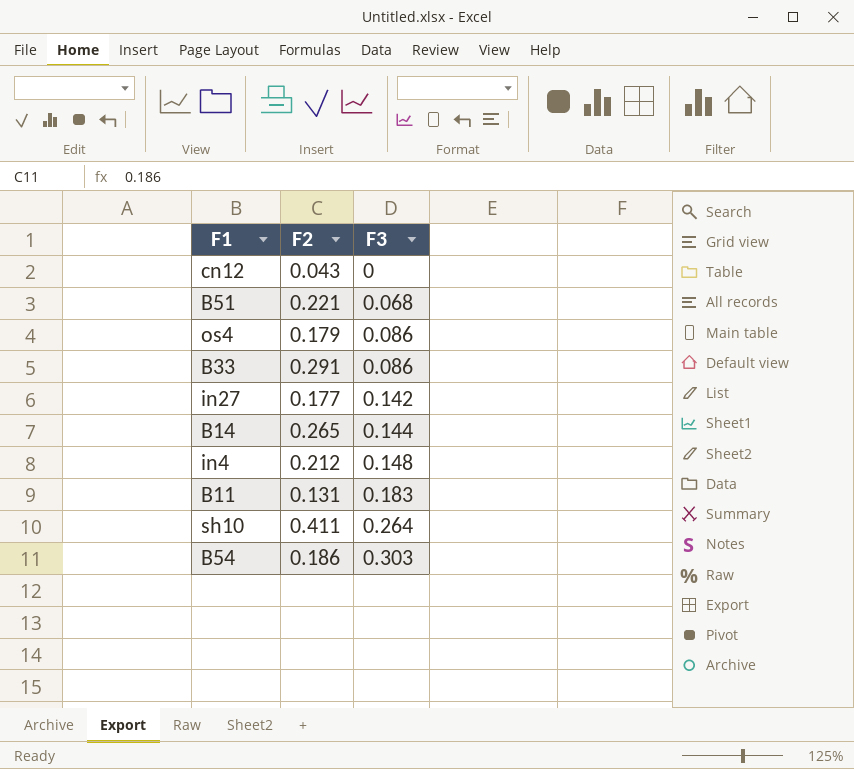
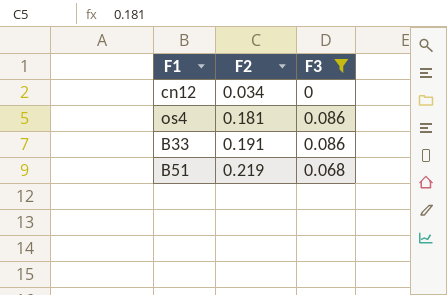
filter: none -> F3 <= 0.086
row order: F3 ascending -> F2 ascending
cn12 | F2: 0.043 -> 0.034
os4 | F2: 0.179 -> 0.181
B33 | F2: 0.291 -> 0.191
B51 | F2: 0.221 -> 0.219

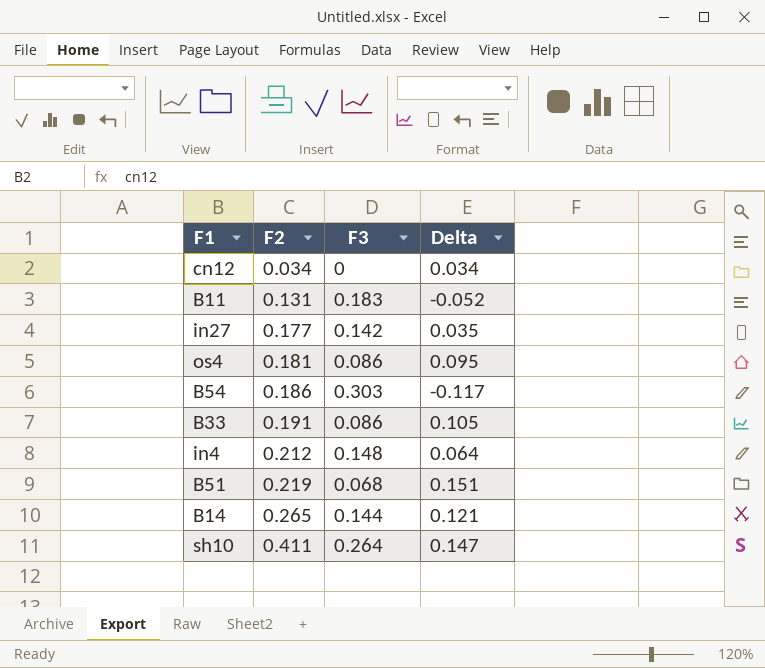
filter: F3 <= 0.086 -> none
column Delta | formula: none -> [F2] - [F3]

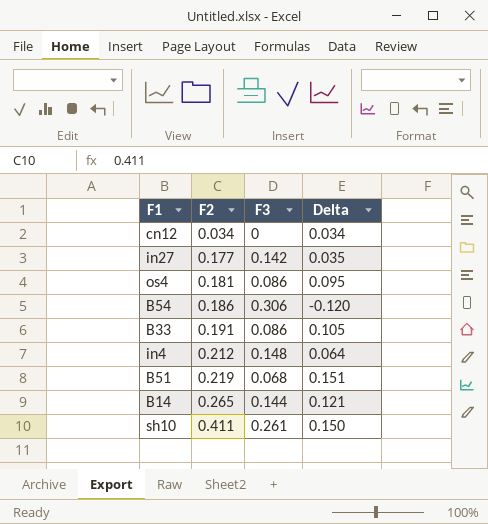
row B11: 0.131 | 0.183 | -0.052 -> none
B54 | F3: 0.303 -> 0.306
B54 | Delta: -0.117 -> -0.120
sh10 | F3: 0.264 -> 0.261
sh10 | Delta: 0.147 -> 0.150

